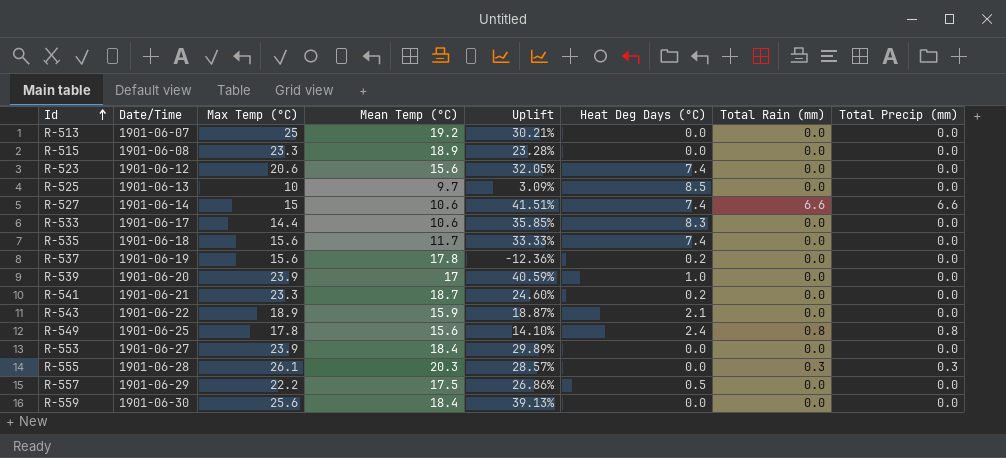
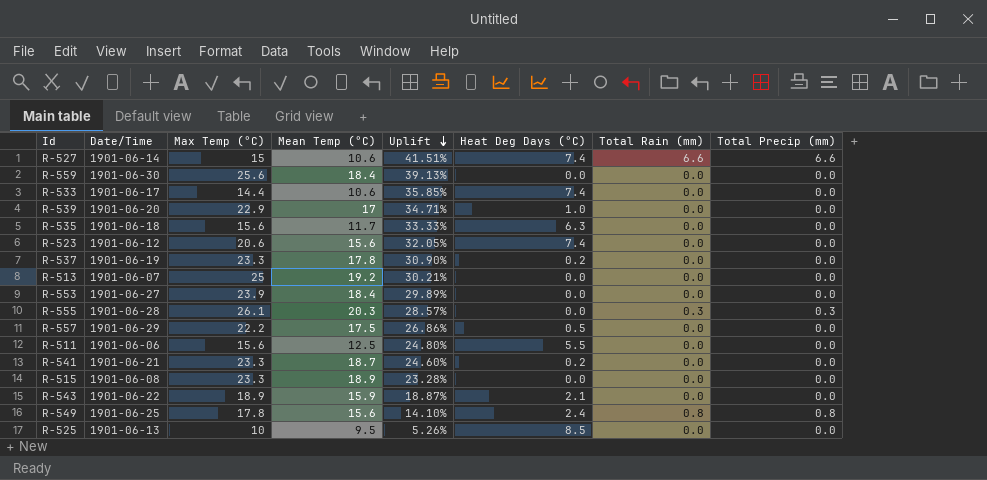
row order: Id ascending -> Uplift descending
R-533 | Heat Deg Days (°C): 8.3 -> 7.4
R-539 | Max Temp (°C): 23.9 -> 22.9
R-539 | Uplift: 40.59% -> 34.71%
R-535 | Heat Deg Days (°C): 7.4 -> 6.3
R-537 | Max Temp (°C): 15.6 -> 23.3
R-537 | Uplift: -12.36% -> 30.90%
row R-511: none -> 1901-06-06 | 15.6 | 12.5 | 24.80% | 5.5 | 0.0 | 0.0
R-525 | Mean Temp (°C): 9.7 -> 9.5
R-525 | Uplift: 3.09% -> 5.26%

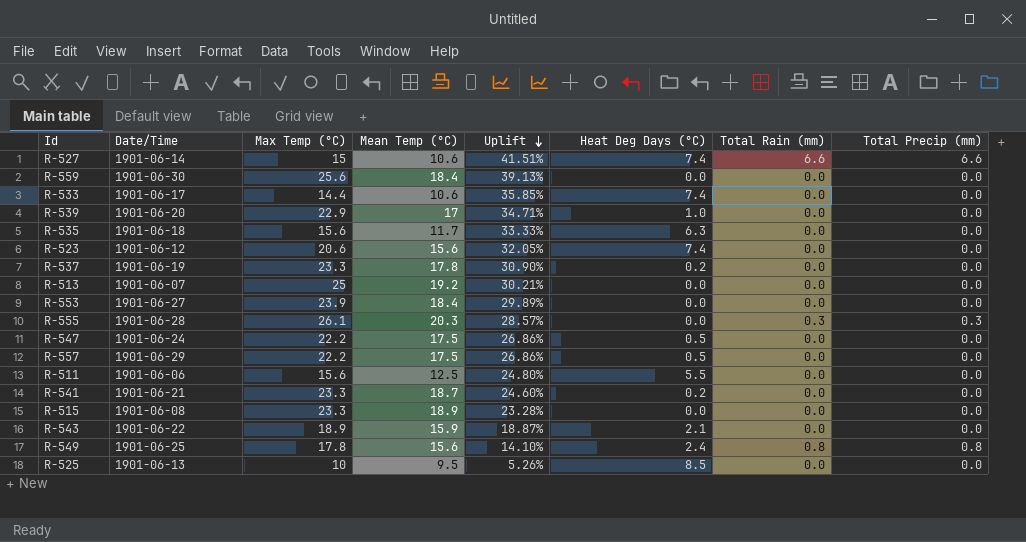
row R-547: none -> 1901-06-24 | 22.2 | 17.5 | 26.86% | 0.5 | 0.0 | 0.0

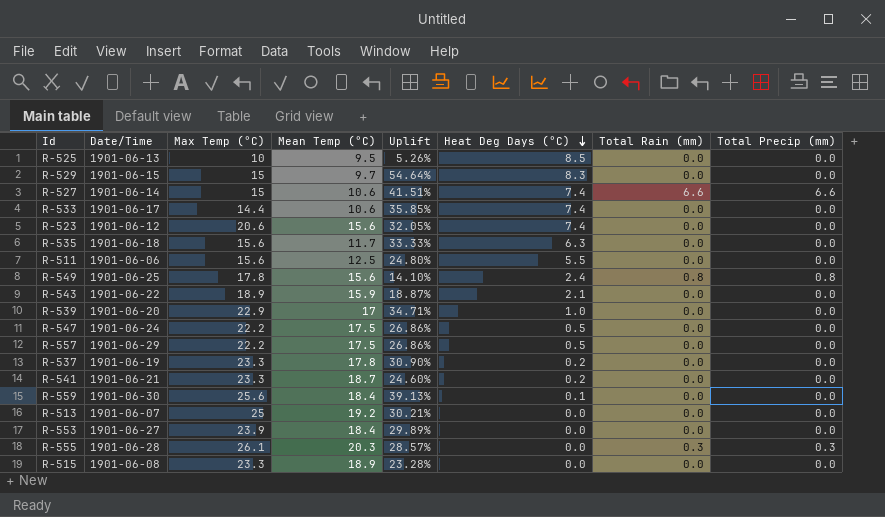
row order: Uplift descending -> Heat Deg Days (°C) descending
row R-529: none -> 1901-06-15 | 15 | 9.7 | 54.64% | 8.3 | 0.0 | 0.0
R-559 | Heat Deg Days (°C): 0.0 -> 0.1

